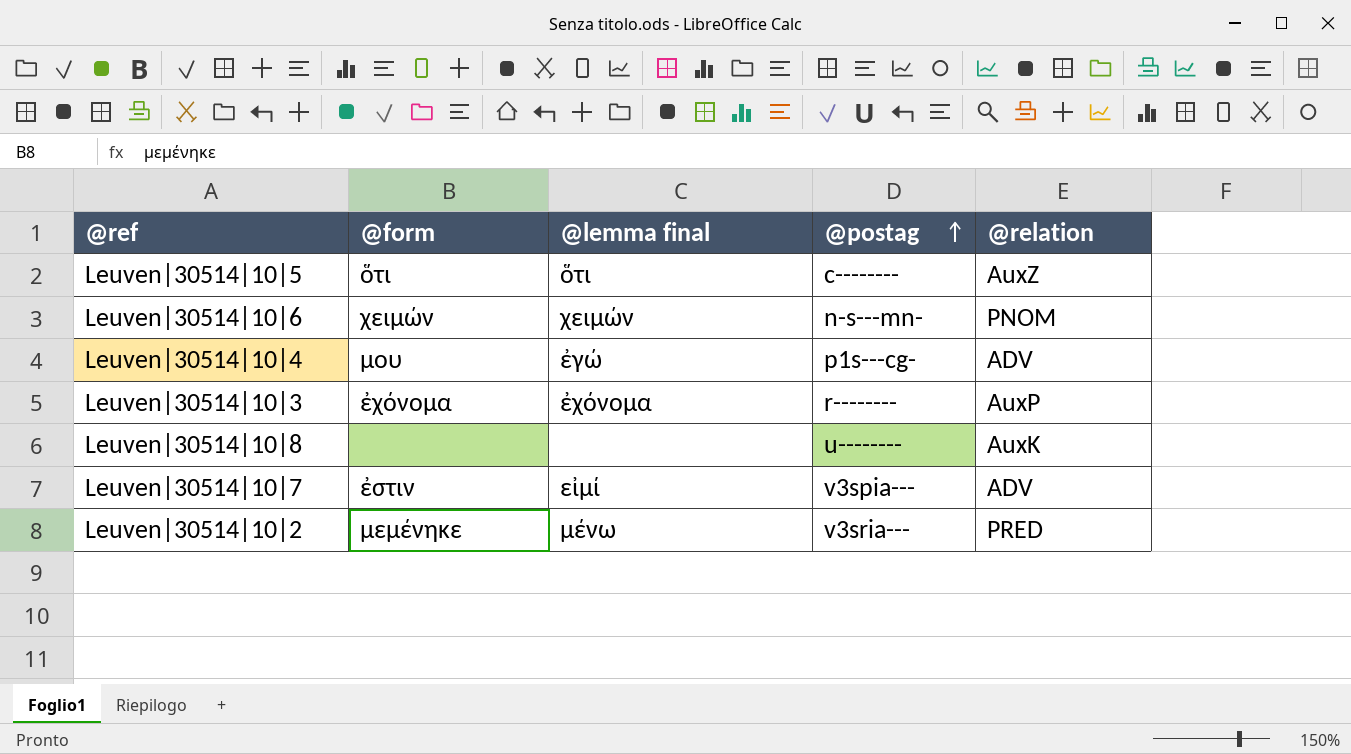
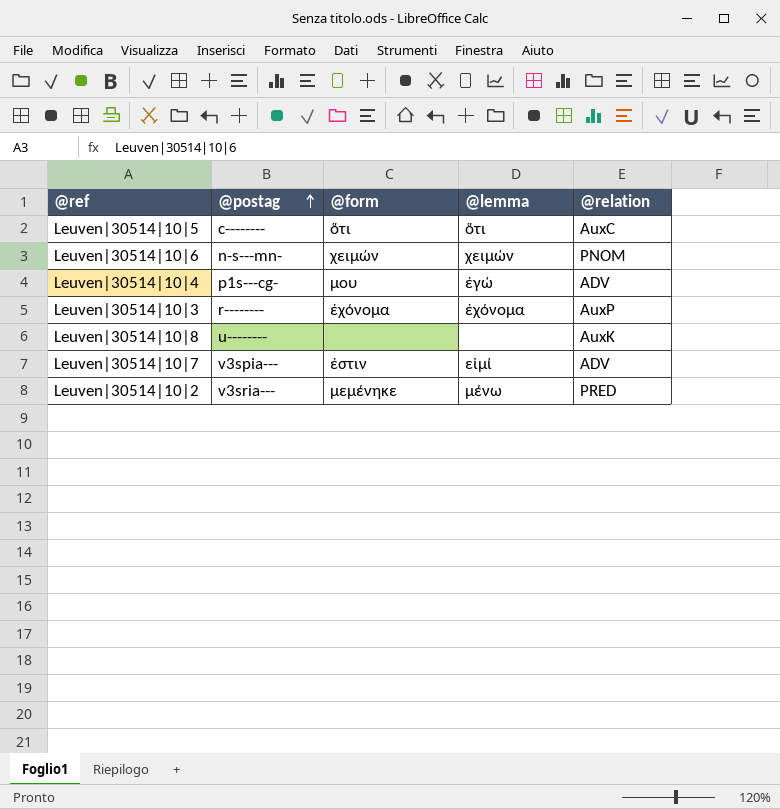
column @postag | position: 4 -> 2
column name: @lemma final -> @lemma
Leuven|30514|10|5 | @relation: AuxZ -> AuxC

